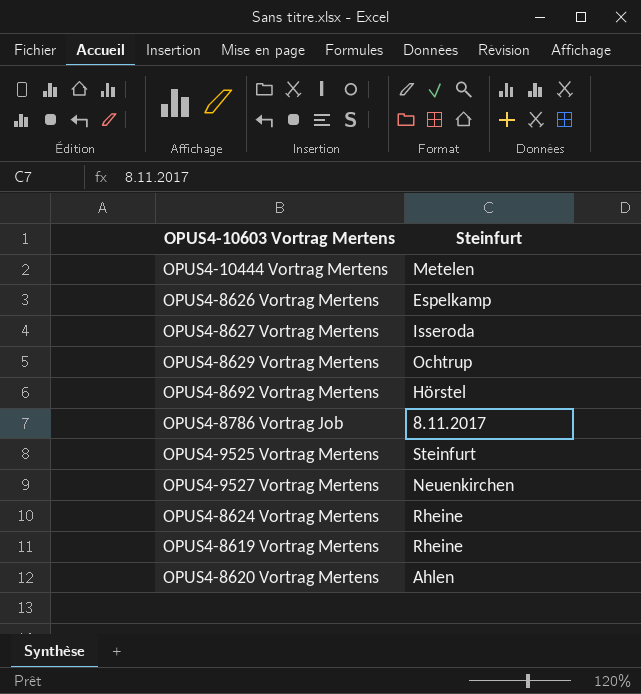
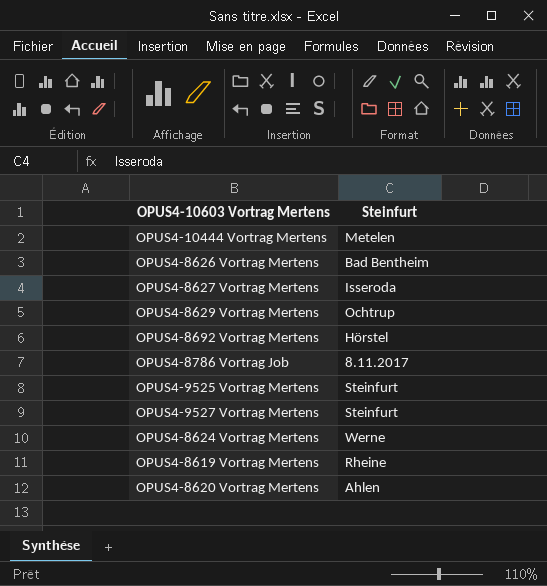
OPUS4-8626 Vortrag Mertens | Steinfurt: Espelkamp -> Bad Bentheim
OPUS4-9527 Vortrag Mertens | Steinfurt: Neuenkirchen -> Steinfurt
OPUS4-8624 Vortrag Mertens | Steinfurt: Rheine -> Werne

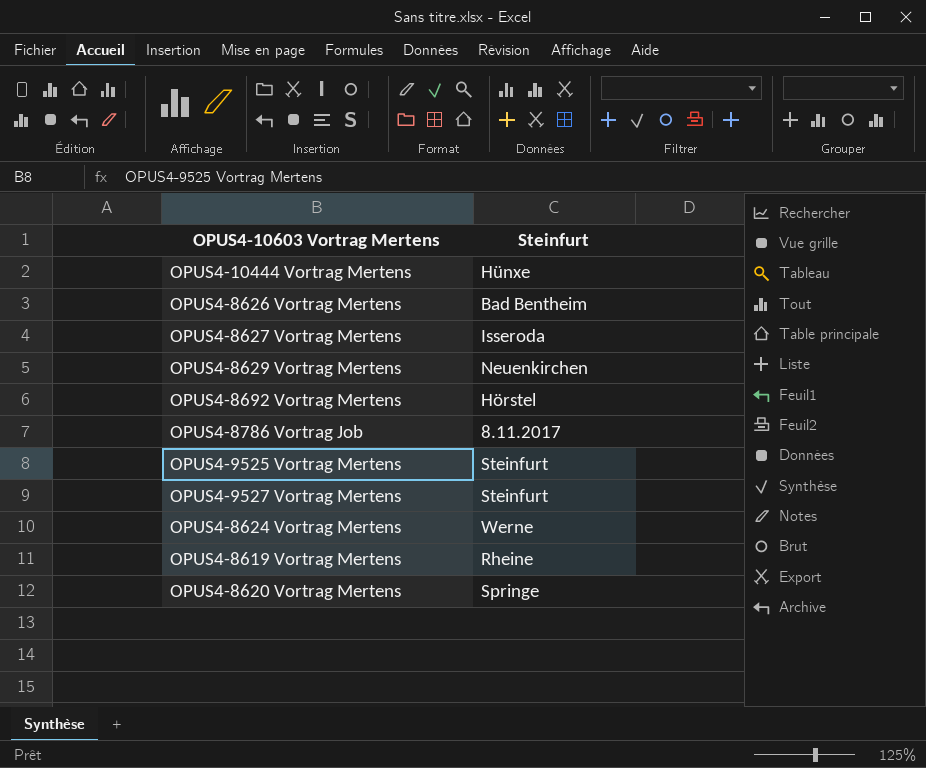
OPUS4-10444 Vortrag Mertens | Steinfurt: Metelen -> Hünxe
OPUS4-8629 Vortrag Mertens | Steinfurt: Ochtrup -> Neuenkirchen
OPUS4-8620 Vortrag Mertens | Steinfurt: Ahlen -> Springe

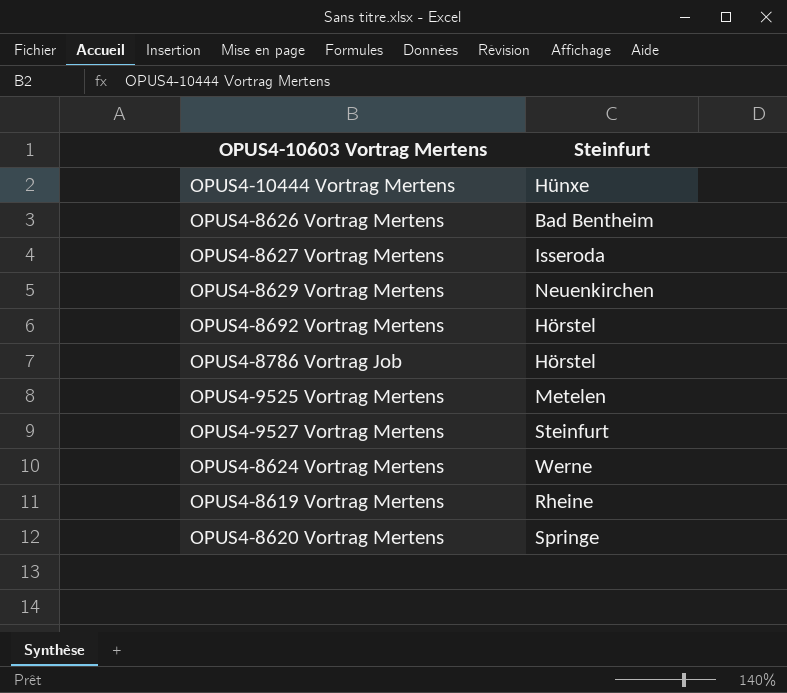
OPUS4-8786 Vortrag Job | Steinfurt: 8.11.2017 -> Hörstel
OPUS4-9525 Vortrag Mertens | Steinfurt: Steinfurt -> Metelen

